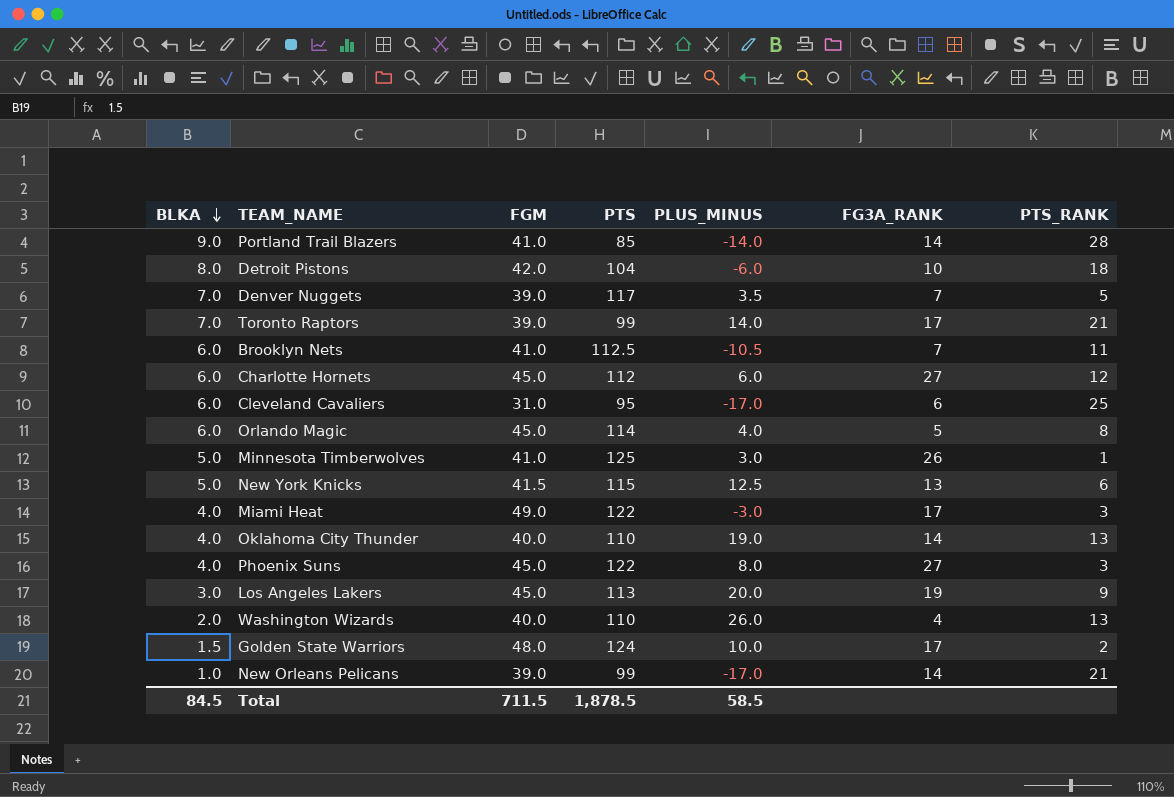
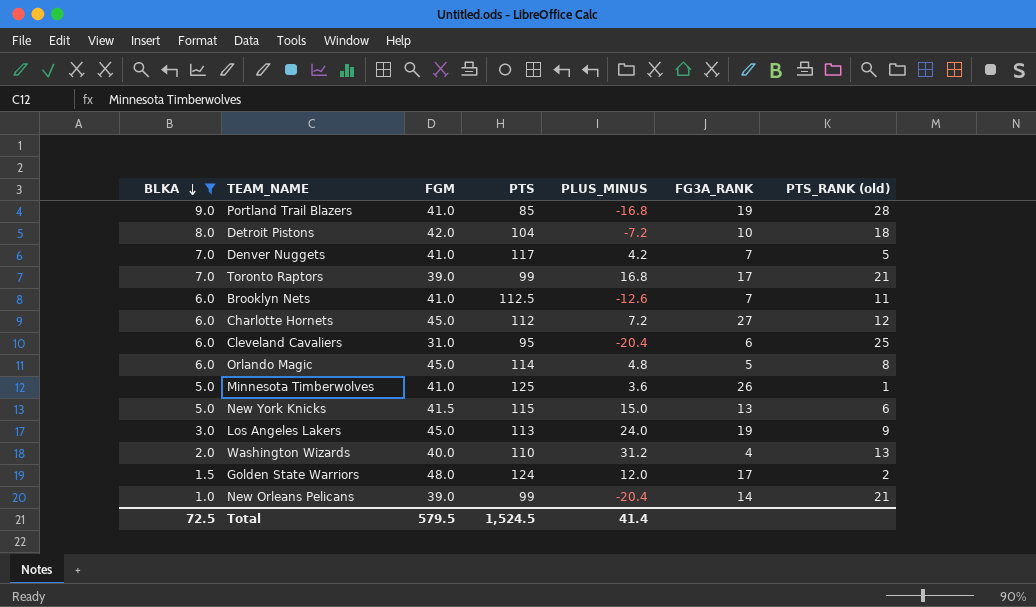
filter: none -> BLKA != 4.0
column name: PTS_RANK -> PTS_RANK (old)
Portland Trail Blazers | PLUS_MINUS: -14.0 -> -16.8
Portland Trail Blazers | FG3A_RANK: 14 -> 19
Detroit Pistons | PLUS_MINUS: -6.0 -> -7.2
Denver Nuggets | FGM: 39.0 -> 41.0
Denver Nuggets | PLUS_MINUS: 3.5 -> 4.2
Toronto Raptors | PLUS_MINUS: 14.0 -> 16.8
Brooklyn Nets | PLUS_MINUS: -10.5 -> -12.6
Charlotte Hornets | PLUS_MINUS: 6.0 -> 7.2
Cleveland Cavaliers | PLUS_MINUS: -17.0 -> -20.4
Orlando Magic | PLUS_MINUS: 4.0 -> 4.8
Minnesota Timberwolves | PLUS_MINUS: 3.0 -> 3.6
New York Knicks | PLUS_MINUS: 12.5 -> 15.0
Los Angeles Lakers | PLUS_MINUS: 20.0 -> 24.0
Washington Wizards | PLUS_MINUS: 26.0 -> 31.2
Golden State Warriors | PLUS_MINUS: 10.0 -> 12.0
New Orleans Pelicans | PLUS_MINUS: -17.0 -> -20.4
Total | BLKA: 84.5 -> 72.5
Total | FGM: 711.5 -> 579.5
Total | PTS: 1,878.5 -> 1,524.5
Total | PLUS_MINUS: 58.5 -> 41.4

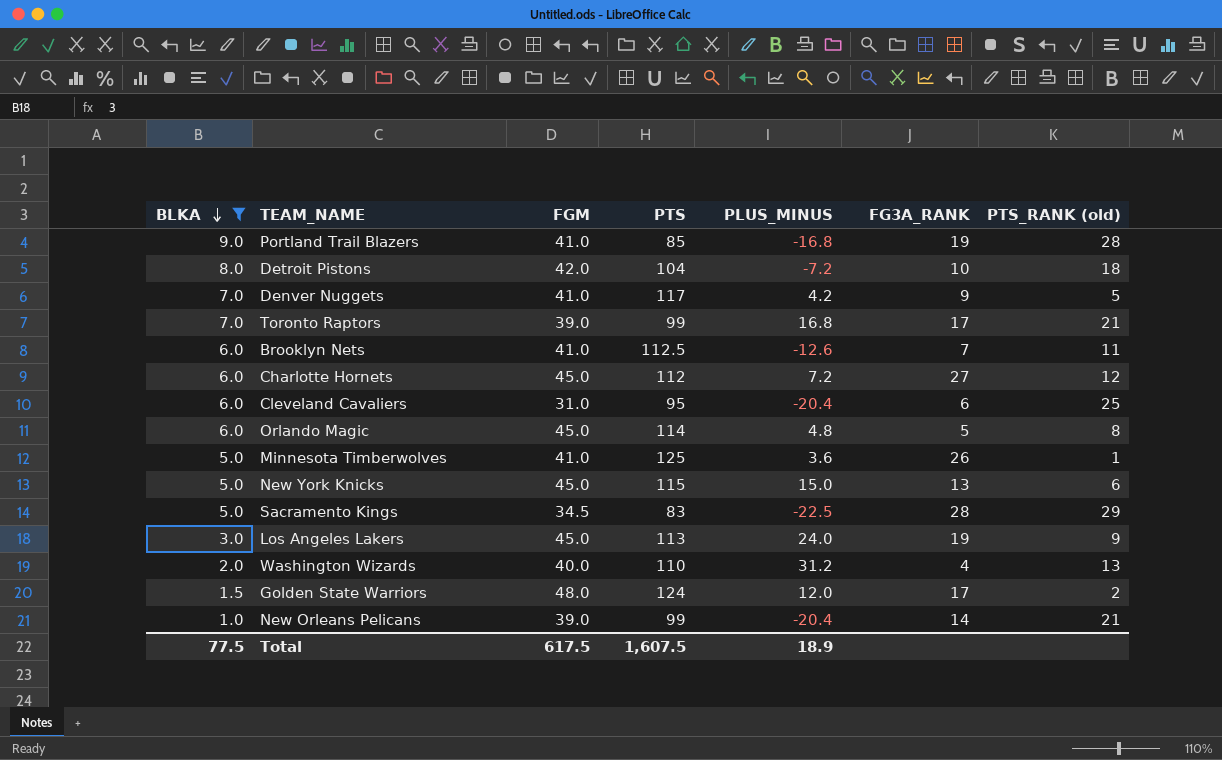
Denver Nuggets | FG3A_RANK: 7 -> 9
New York Knicks | FGM: 41.5 -> 45.0
row Sacramento Kings: none -> 5.0 | 34.5 | 83 | -22.5 | 28 | 29
Total | BLKA: 72.5 -> 77.5
Total | FGM: 579.5 -> 617.5
Total | PTS: 1,524.5 -> 1,607.5
Total | PLUS_MINUS: 41.4 -> 18.9

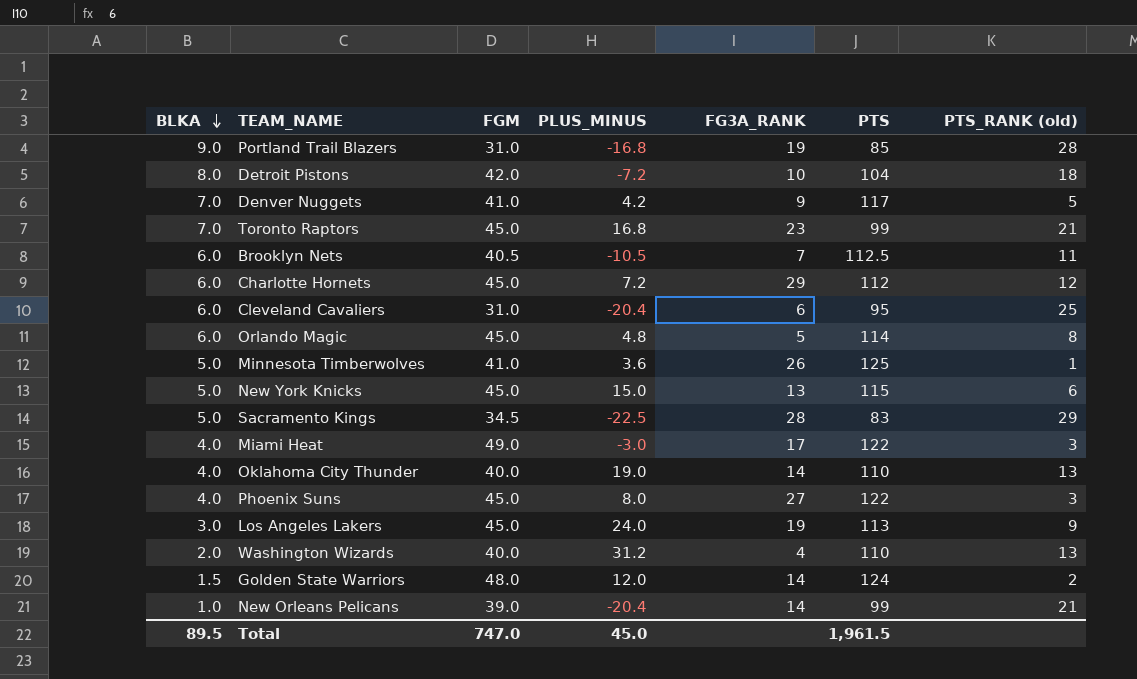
filter: BLKA != 4.0 -> none
column PTS | position: 4 -> 6
Portland Trail Blazers | FGM: 41.0 -> 31.0
Toronto Raptors | FGM: 39.0 -> 45.0
Toronto Raptors | FG3A_RANK: 17 -> 23
Brooklyn Nets | FGM: 41.0 -> 40.5
Brooklyn Nets | PLUS_MINUS: -12.6 -> -10.5
Charlotte Hornets | FG3A_RANK: 27 -> 29
Golden State Warriors | FG3A_RANK: 17 -> 14
Total | BLKA: 77.5 -> 89.5
Total | FGM: 617.5 -> 747.0
Total | PLUS_MINUS: 18.9 -> 45.0
Total | PTS: 1,607.5 -> 1,961.5

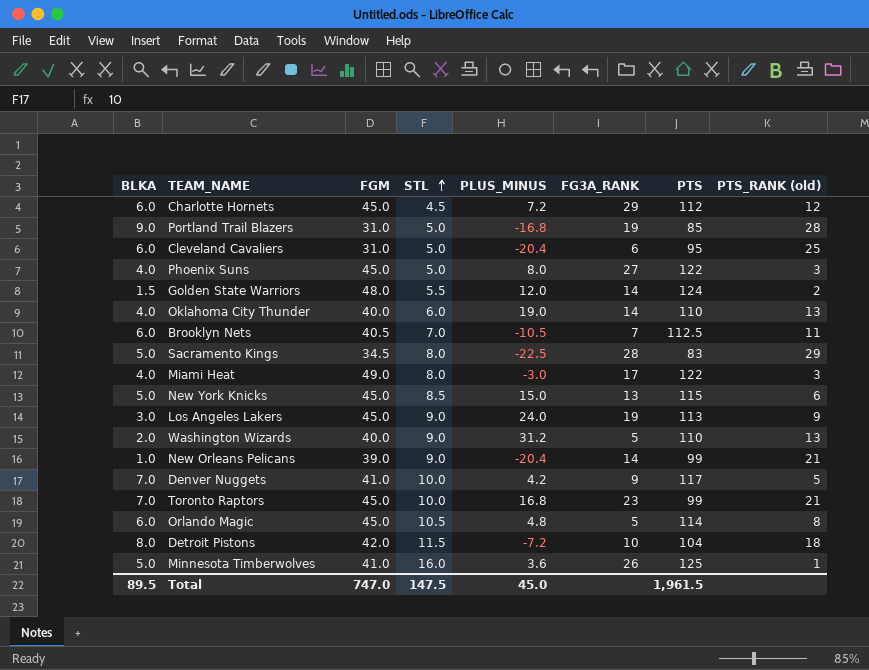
row order: BLKA descending -> STL ascending
column STL | position: none -> 4
Washington Wizards | FG3A_RANK: 4 -> 5

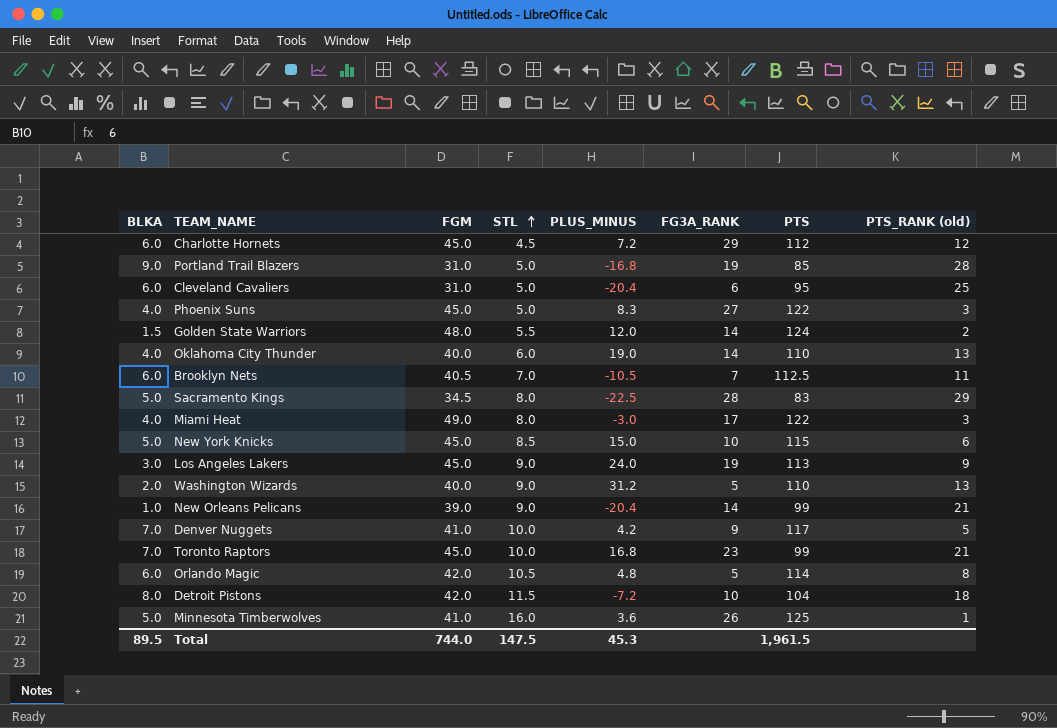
Phoenix Suns | PLUS_MINUS: 8.0 -> 8.3
New York Knicks | FG3A_RANK: 13 -> 10
Orlando Magic | FGM: 45.0 -> 42.0
Total | FGM: 747.0 -> 744.0
Total | PLUS_MINUS: 45.0 -> 45.3

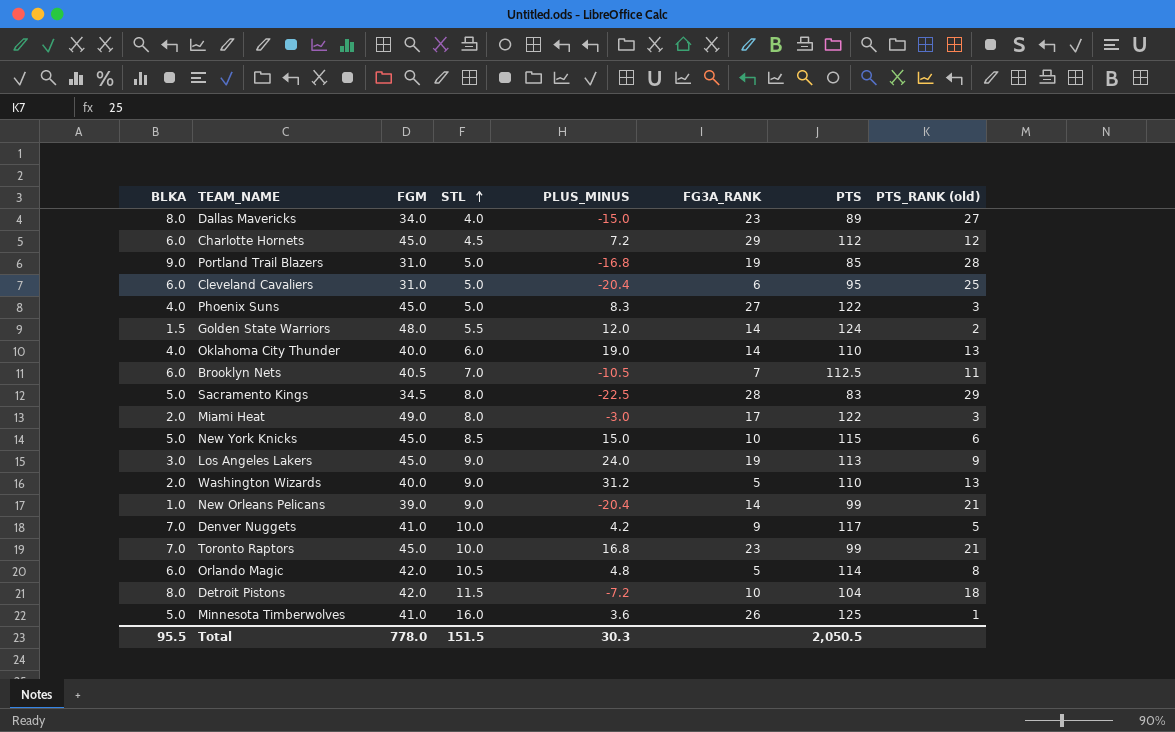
row Dallas Mavericks: none -> 8.0 | 34.0 | 4.0 | -15.0 | 23 | 89 | 27
Miami Heat | BLKA: 4.0 -> 2.0
Total | BLKA: 89.5 -> 95.5
Total | FGM: 744.0 -> 778.0
Total | STL: 147.5 -> 151.5
Total | PLUS_MINUS: 45.3 -> 30.3
Total | PTS: 1,961.5 -> 2,050.5

